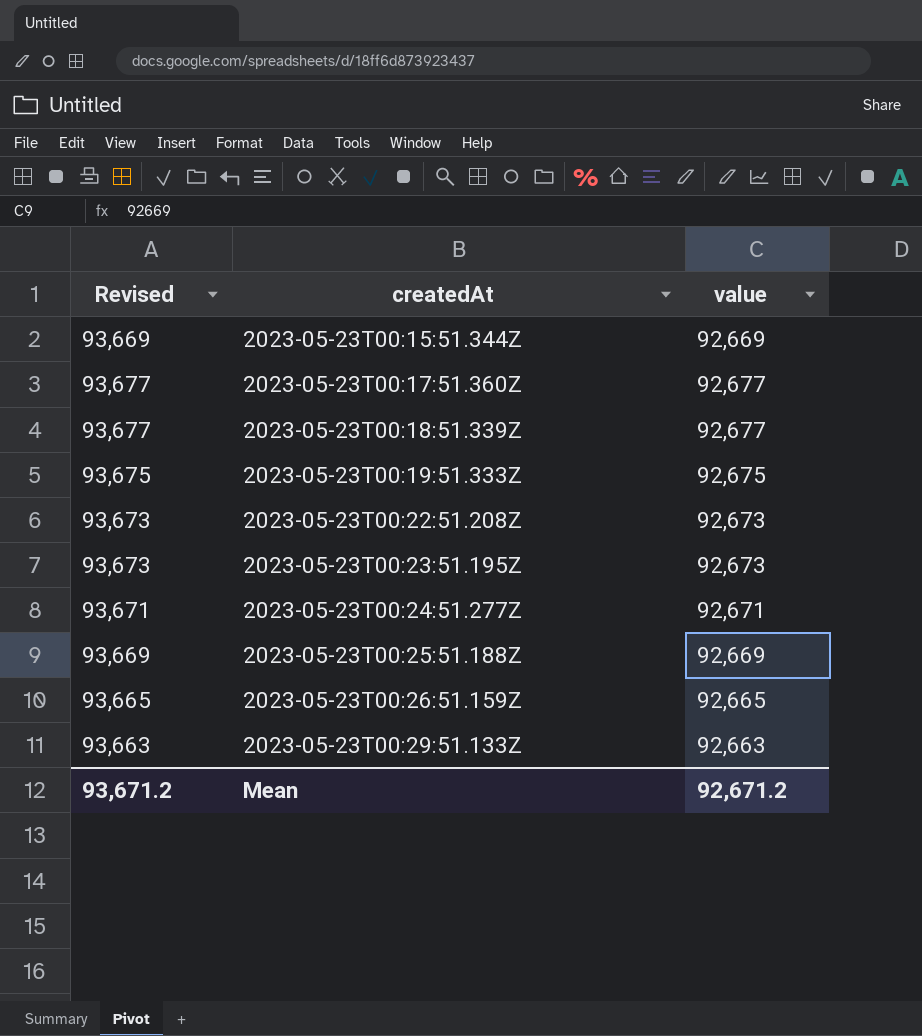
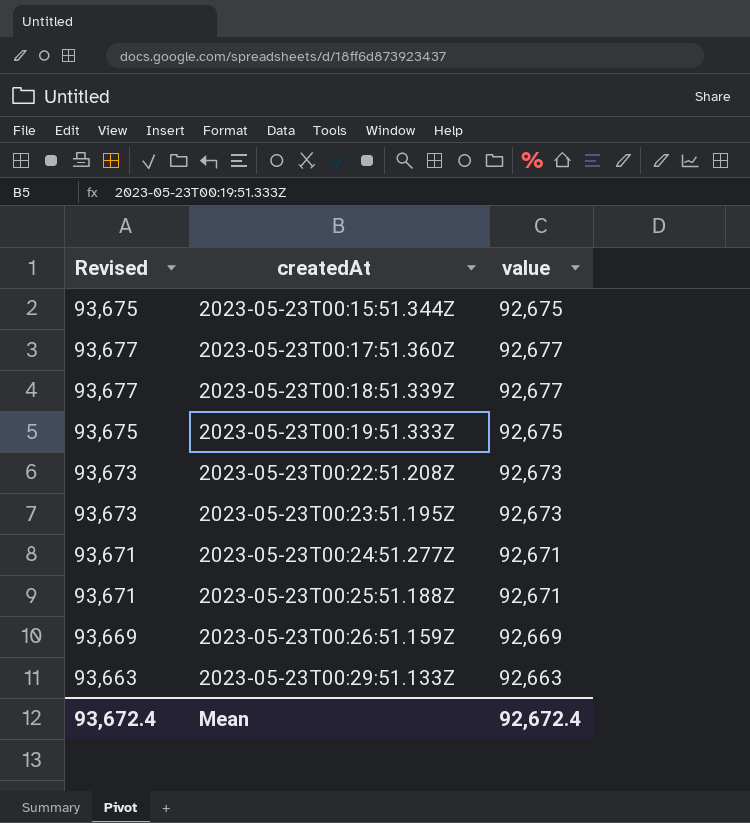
2023-05-23T00:15:51.344Z | Revised: 93,669 -> 93,675
2023-05-23T00:15:51.344Z | value: 92,669 -> 92,675
2023-05-23T00:25:51.188Z | Revised: 93,669 -> 93,671
2023-05-23T00:25:51.188Z | value: 92,669 -> 92,671
2023-05-23T00:26:51.159Z | Revised: 93,665 -> 93,669
2023-05-23T00:26:51.159Z | value: 92,665 -> 92,669
Mean | Revised: 93,671.2 -> 93,672.4
Mean | value: 92,671.2 -> 92,672.4

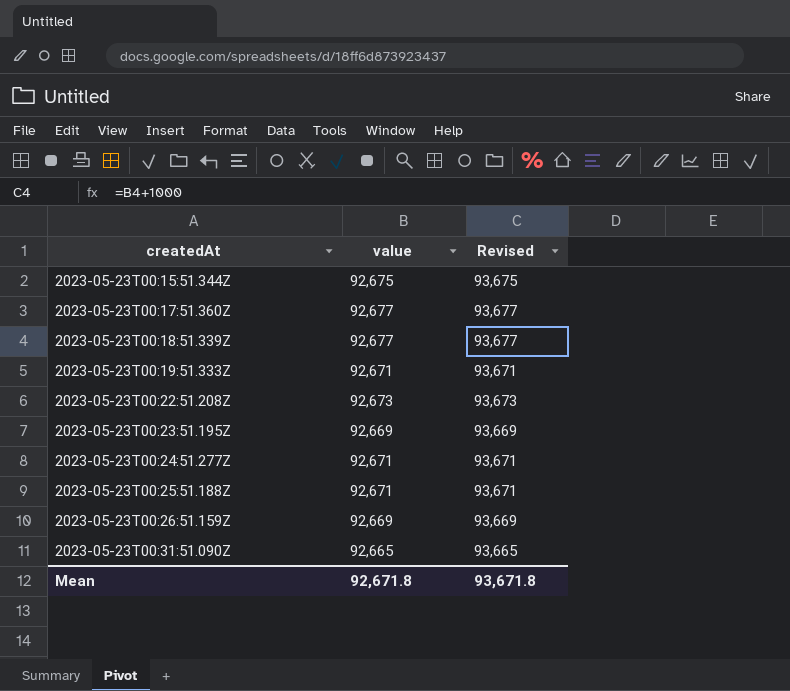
column Revised | position: 1 -> 3
row 2023-05-23T00:29:51.133Z: 93,663 | 92,663 -> none
2023-05-23T00:19:51.333Z | value: 92,675 -> 92,671
2023-05-23T00:19:51.333Z | Revised: 93,675 -> 93,671
2023-05-23T00:23:51.195Z | value: 92,673 -> 92,669
2023-05-23T00:23:51.195Z | Revised: 93,673 -> 93,669
row 2023-05-23T00:31:51.090Z: none -> 92,665 | 93,665
Mean | value: 92,672.4 -> 92,671.8
Mean | Revised: 93,672.4 -> 93,671.8

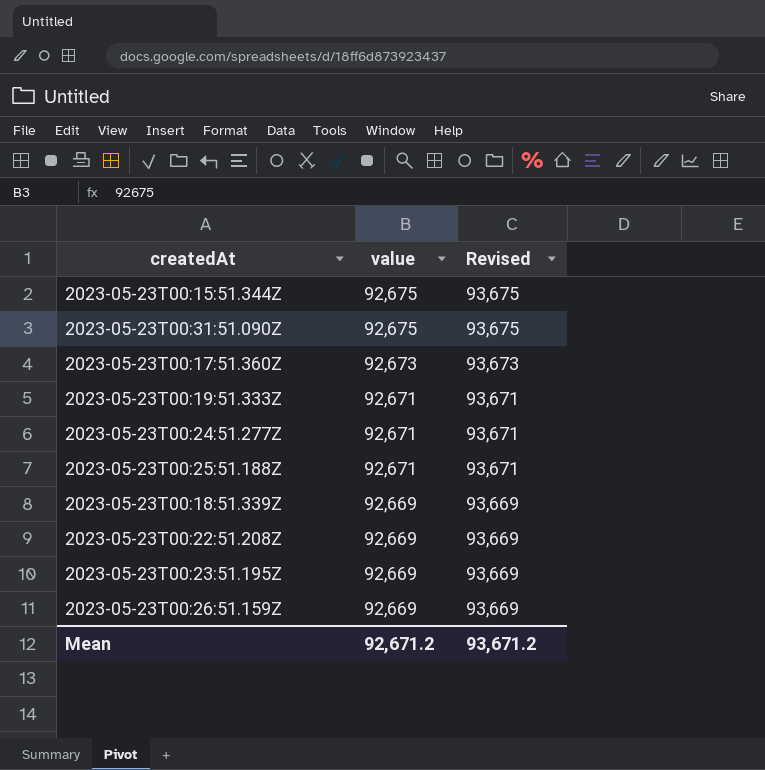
row order: createdAt ascending -> value descending
2023-05-23T00:31:51.090Z | value: 92,665 -> 92,675
2023-05-23T00:31:51.090Z | Revised: 93,665 -> 93,675
2023-05-23T00:17:51.360Z | value: 92,677 -> 92,673
2023-05-23T00:17:51.360Z | Revised: 93,677 -> 93,673
2023-05-23T00:18:51.339Z | value: 92,677 -> 92,669
2023-05-23T00:18:51.339Z | Revised: 93,677 -> 93,669
2023-05-23T00:22:51.208Z | value: 92,673 -> 92,669
2023-05-23T00:22:51.208Z | Revised: 93,673 -> 93,669
Mean | value: 92,671.8 -> 92,671.2
Mean | Revised: 93,671.8 -> 93,671.2

